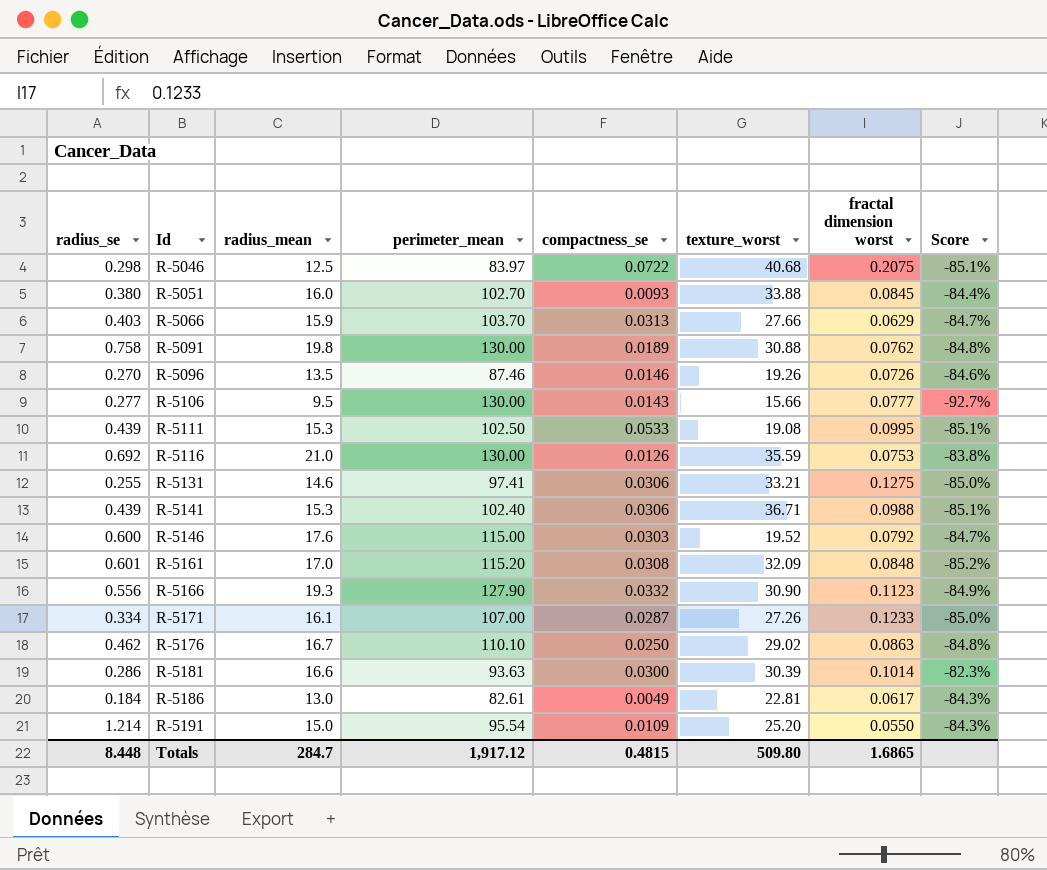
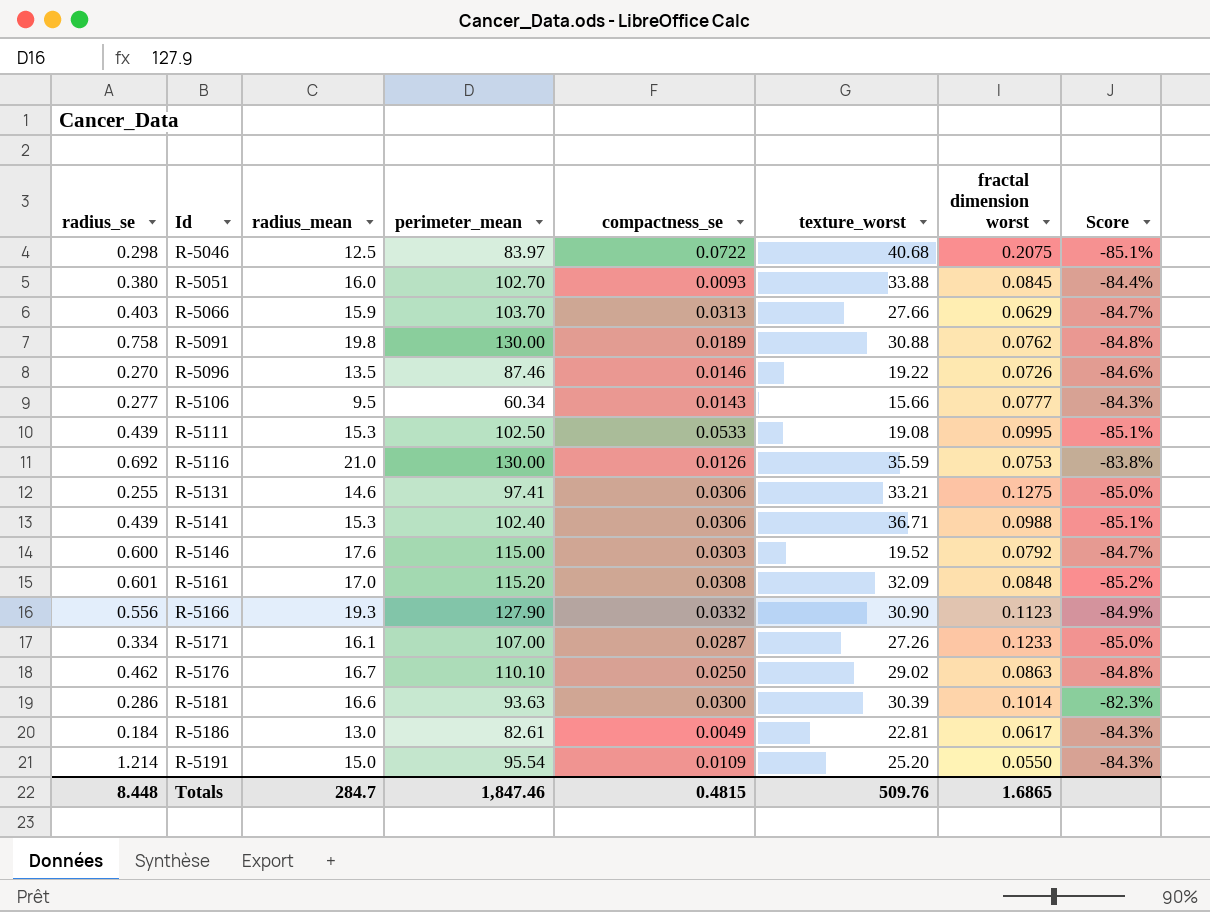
R-5096 | texture_worst: 19.26 -> 19.22
R-5106 | perimeter_mean: 130.00 -> 60.34
R-5106 | Score: -92.7% -> -84.3%
Totals | perimeter_mean: 1,917.12 -> 1,847.46
Totals | texture_worst: 509.80 -> 509.76

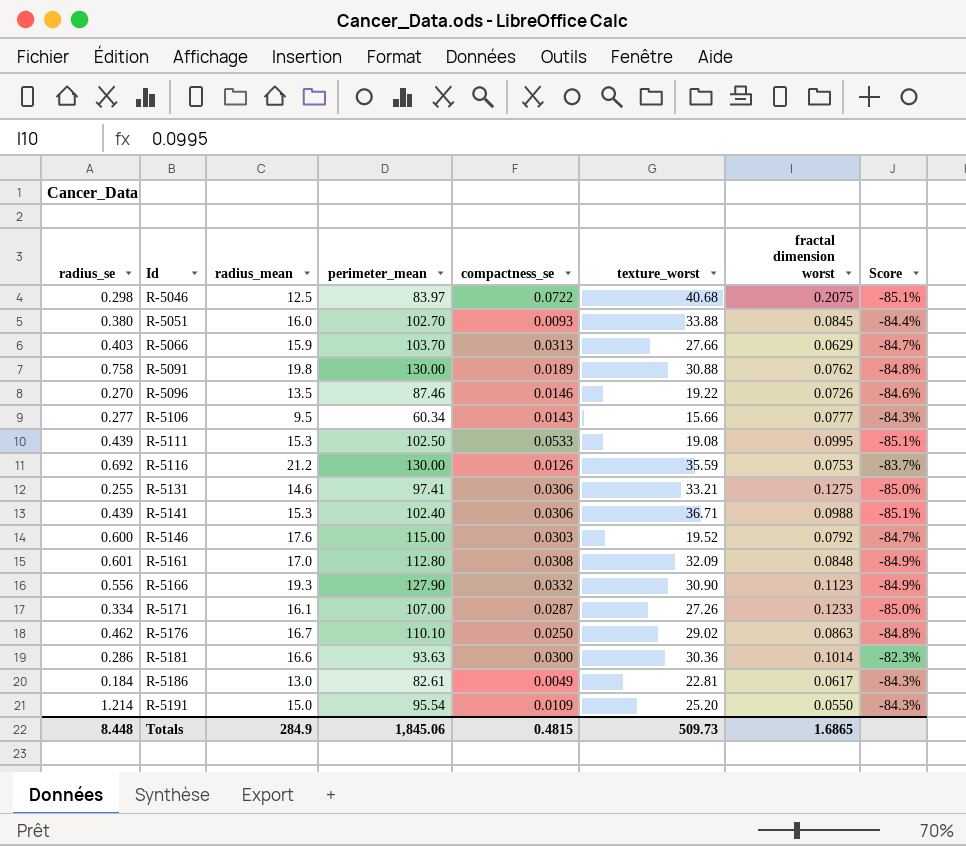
R-5116 | radius_mean: 21.0 -> 21.2
R-5116 | Score: -83.8% -> -83.7%
R-5161 | perimeter_mean: 115.20 -> 112.80
R-5161 | Score: -85.2% -> -84.9%
R-5181 | texture_worst: 30.39 -> 30.36
Totals | radius_mean: 284.7 -> 284.9
Totals | perimeter_mean: 1,847.46 -> 1,845.06
Totals | texture_worst: 509.76 -> 509.73

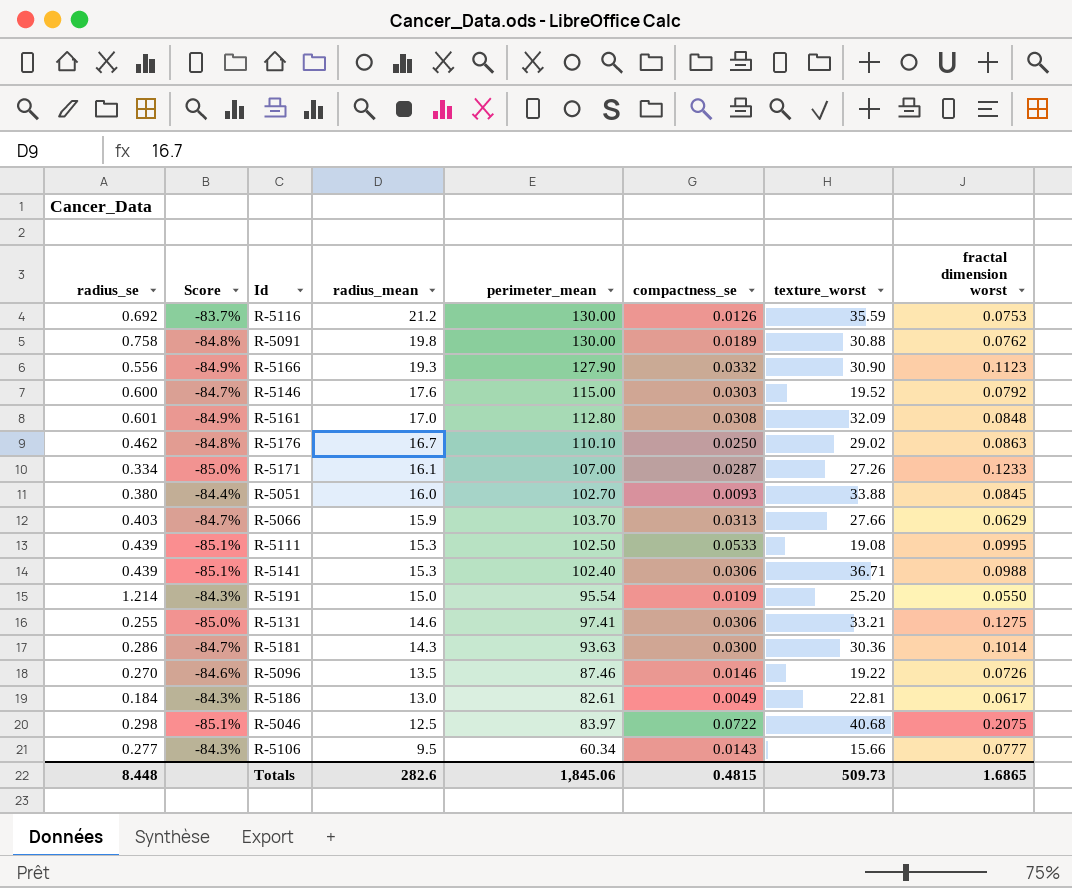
row order: Id ascending -> radius_mean descending
column Score | position: 8 -> 2
R-5181 | Score: -82.3% -> -84.7%
R-5181 | radius_mean: 16.6 -> 14.3
Totals | radius_mean: 284.9 -> 282.6

